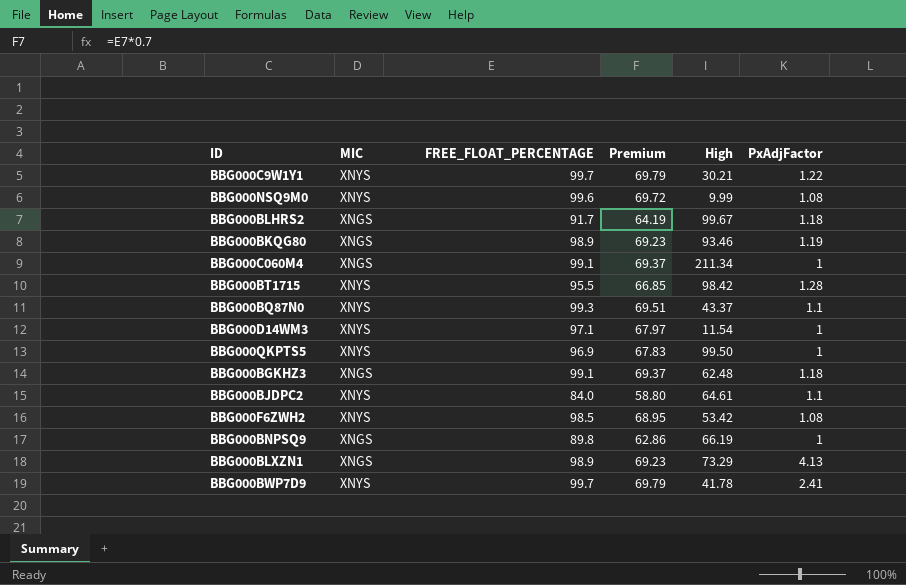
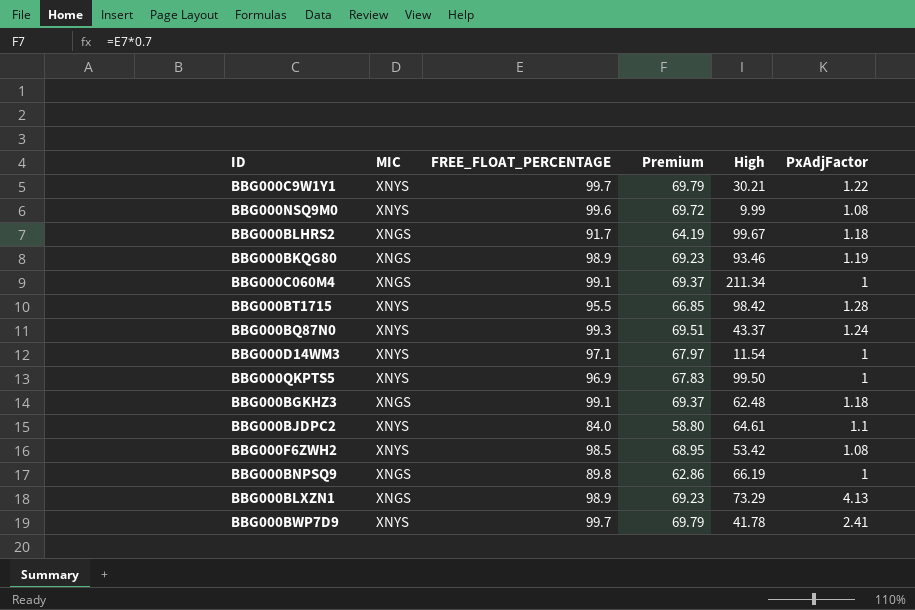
BBG000BQ87N0 | PxAdjFactor: 1.1 -> 1.24

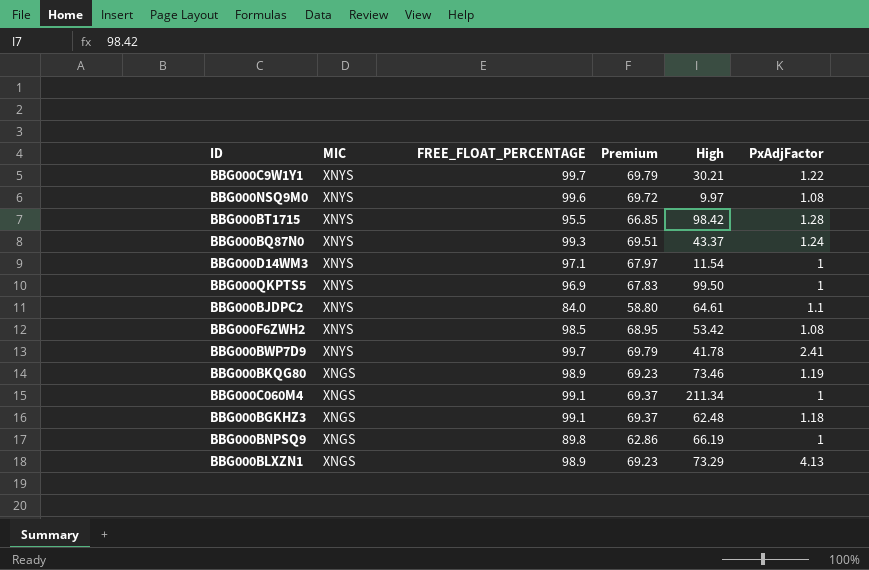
row order: none -> MIC descending
row BBG000BLHRS2: XNGS | 91.7 | 64.19 | 99.67 | 1.18 -> none
BBG000NSQ9M0 | High: 9.99 -> 9.97
BBG000BKQG80 | High: 93.46 -> 73.46

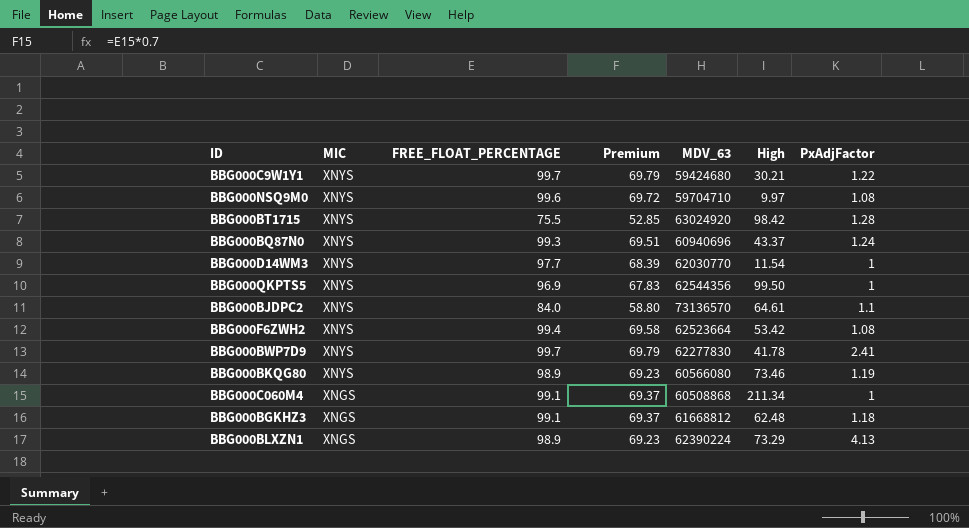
column MDV_63 | position: none -> 5
row BBG000BNPSQ9: XNGS | 89.8 | 62.86 | 66.19 | 1 -> none
BBG000BT1715 | FREE_FLOAT_PERCENTAGE: 95.5 -> 75.5
BBG000BT1715 | Premium: 66.85 -> 52.85
BBG000D14WM3 | FREE_FLOAT_PERCENTAGE: 97.1 -> 97.7
BBG000D14WM3 | Premium: 67.97 -> 68.39
BBG000F6ZWH2 | FREE_FLOAT_PERCENTAGE: 98.5 -> 99.4
BBG000F6ZWH2 | Premium: 68.95 -> 69.58
BBG000BKQG80 | MIC: XNGS -> XNYS

